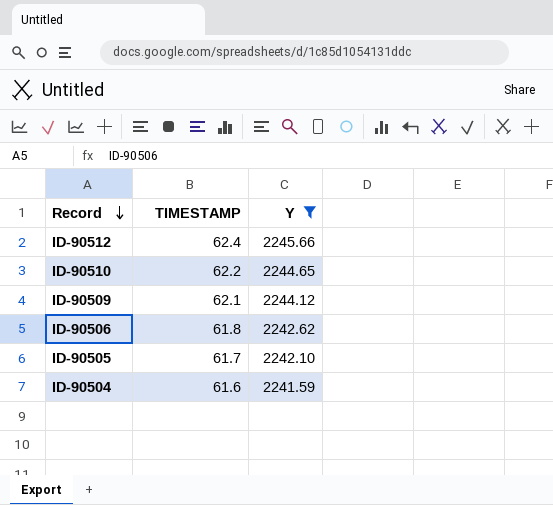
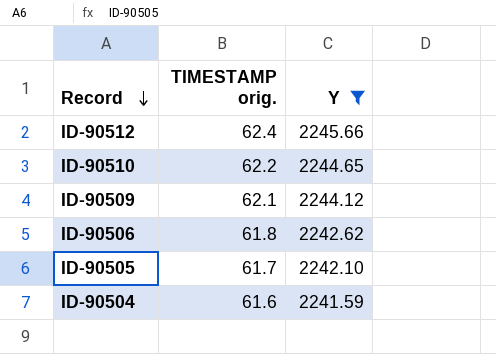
column name: TIMESTAMP -> TIMESTAMP orig.

